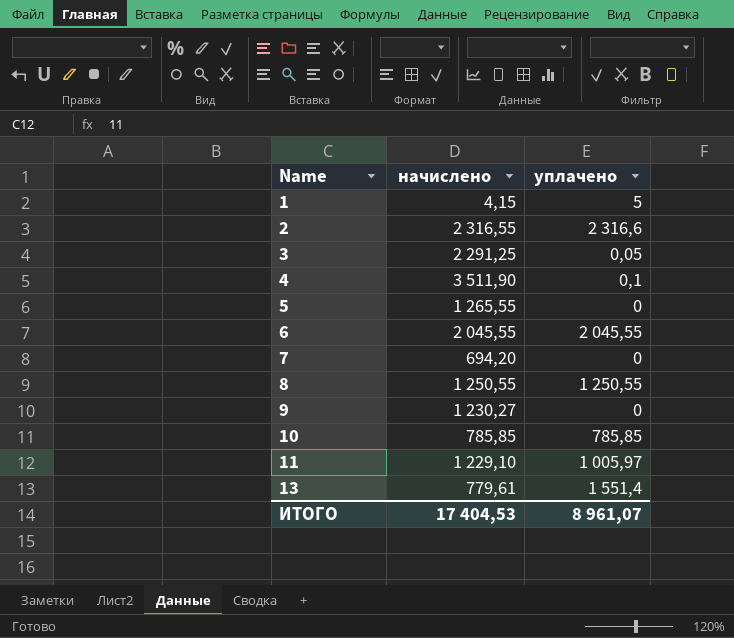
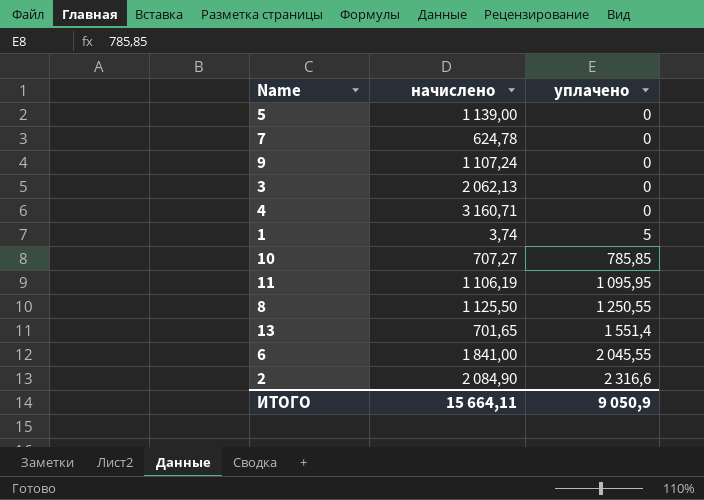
row order: Name ascending -> уплачено ascending
5 | начислено: 1 265,55 -> 1 139,00
7 | начислено: 694,20 -> 624,78
9 | начислено: 1 230,27 -> 1 107,24
3 | начислено: 2 291,25 -> 2 062,13
3 | уплачено: 0,05 -> 0
4 | начислено: 3 511,90 -> 3 160,71
4 | уплачено: 0,1 -> 0
1 | начислено: 4,15 -> 3,74
10 | начислено: 785,85 -> 707,27
11 | начислено: 1 229,10 -> 1 106,19
11 | уплачено: 1 005,97 -> 1 095,95
8 | начислено: 1 250,55 -> 1 125,50
13 | начислено: 779,61 -> 701,65
6 | начислено: 2 045,55 -> 1 841,00
2 | начислено: 2 316,55 -> 2 084,90
ИТОГО | начислено: 17 404,53 -> 15 664,11
ИТОГО | уплачено: 8 961,07 -> 9 050,9

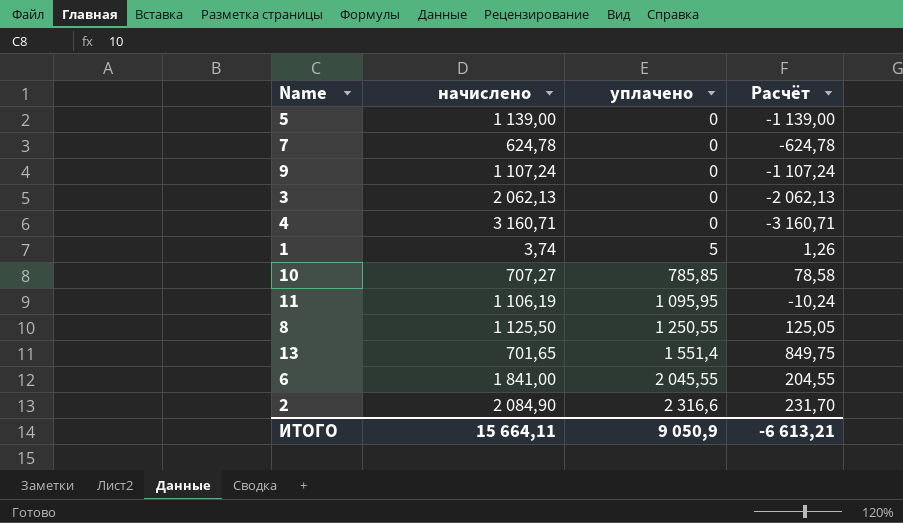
column Расчёт | formula: none -> [уплачено] - [начислено]

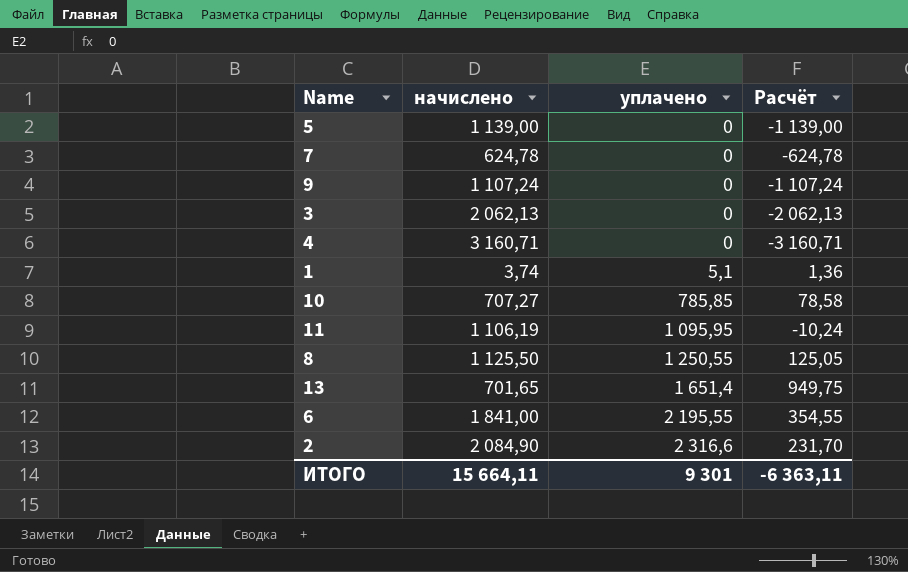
1 | уплачено: 5 -> 5,1
1 | Расчёт: 1,26 -> 1,36
13 | уплачено: 1 551,4 -> 1 651,4
13 | Расчёт: 849,75 -> 949,75
6 | уплачено: 2 045,55 -> 2 195,55
6 | Расчёт: 204,55 -> 354,55
ИТОГО | уплачено: 9 050,9 -> 9 301
ИТОГО | Расчёт: -6 613,21 -> -6 363,11

